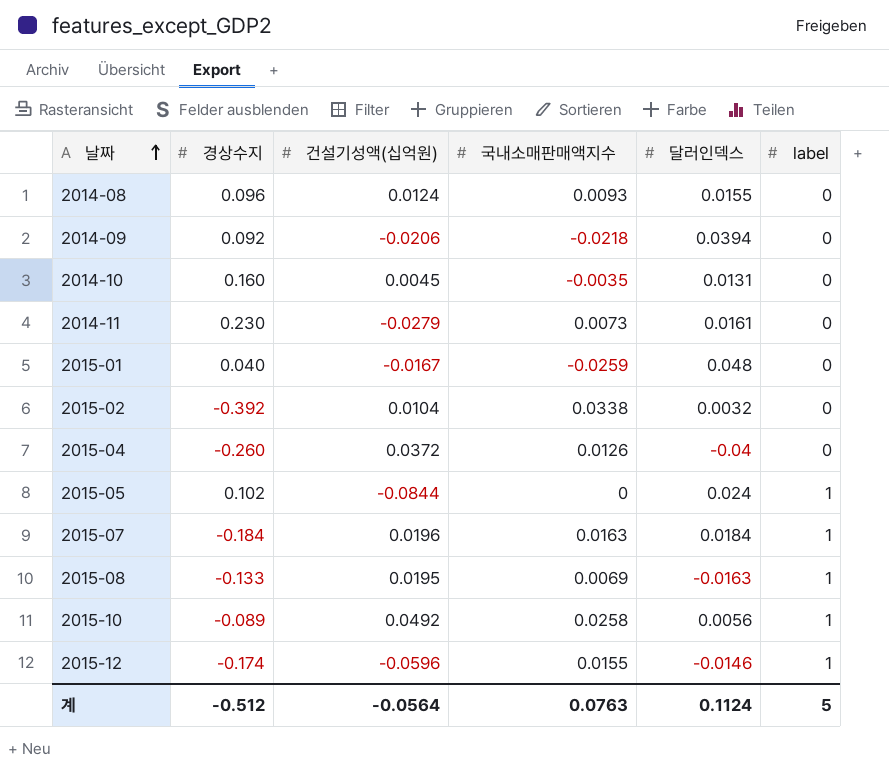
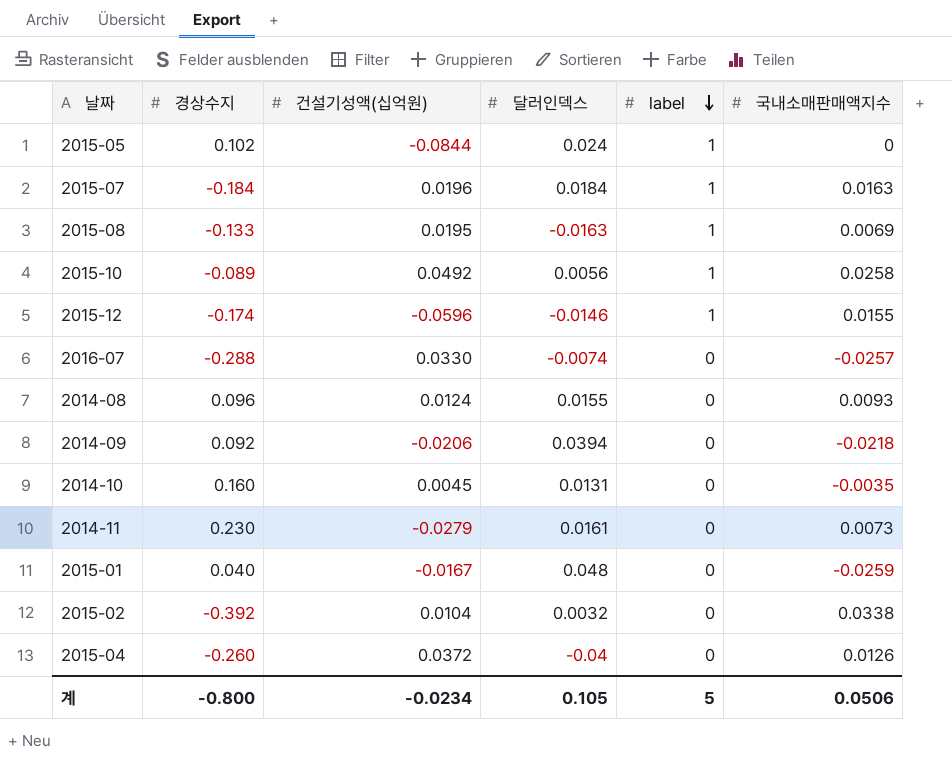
row order: 날짜 ascending -> label descending
column 국내소매판매액지수 | position: 4 -> 6
row 2016-07: none -> -0.288 | 0.0330 | -0.0074 | 0 | -0.0257
계 | 경상수지: -0.512 -> -0.800
계 | 건설기성액(십억원): -0.0564 -> -0.0234
계 | 달러인덱스: 0.1124 -> 0.105
계 | 국내소매판매액지수: 0.0763 -> 0.0506

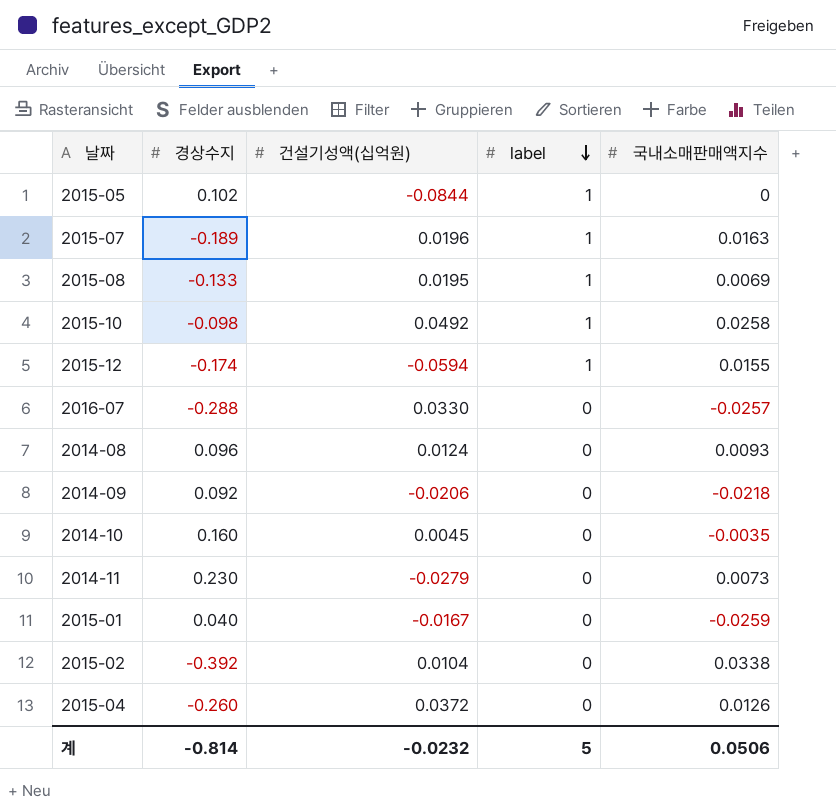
column 달러인덱스 | position: 4 -> none
2015-07 | 경상수지: -0.184 -> -0.189
2015-10 | 경상수지: -0.089 -> -0.098
2015-12 | 건설기성액(십억원): -0.0596 -> -0.0594
계 | 경상수지: -0.800 -> -0.814
계 | 건설기성액(십억원): -0.0234 -> -0.0232

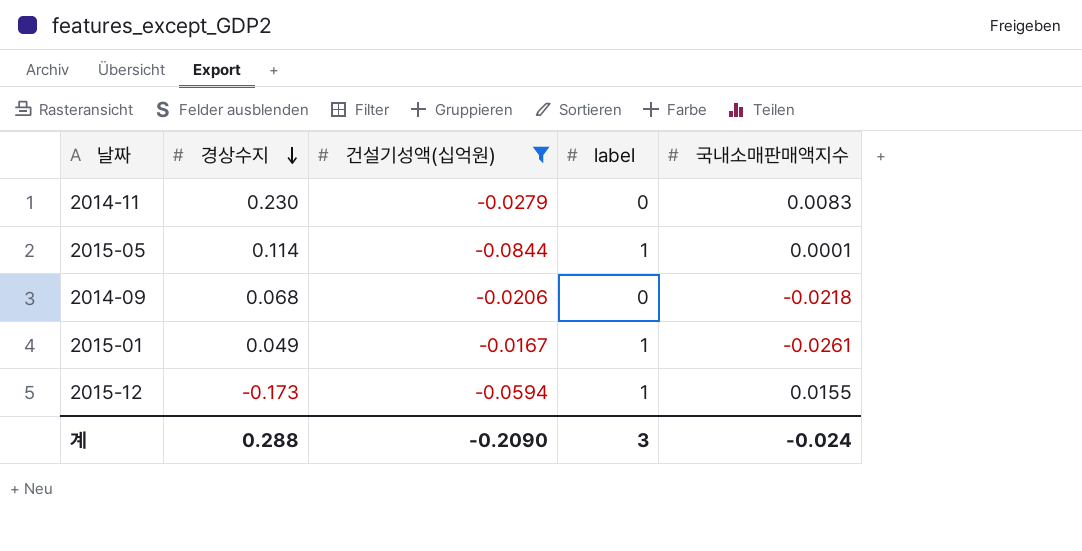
filter: none -> 건설기성액(십억원) <= -0.0167
row order: label descending -> 경상수지 descending
2014-11 | 국내소매판매액지수: 0.0073 -> 0.0083
2015-05 | 경상수지: 0.102 -> 0.114
2015-05 | 국내소매판매액지수: 0 -> 0.0001
2014-09 | 경상수지: 0.092 -> 0.068
2015-01 | 경상수지: 0.040 -> 0.049
2015-01 | label: 0 -> 1
2015-01 | 국내소매판매액지수: -0.0259 -> -0.0261
2015-12 | 경상수지: -0.174 -> -0.173
계 | 경상수지: -0.814 -> 0.288
계 | 건설기성액(십억원): -0.0232 -> -0.2090
계 | label: 5 -> 3
계 | 국내소매판매액지수: 0.0506 -> -0.024

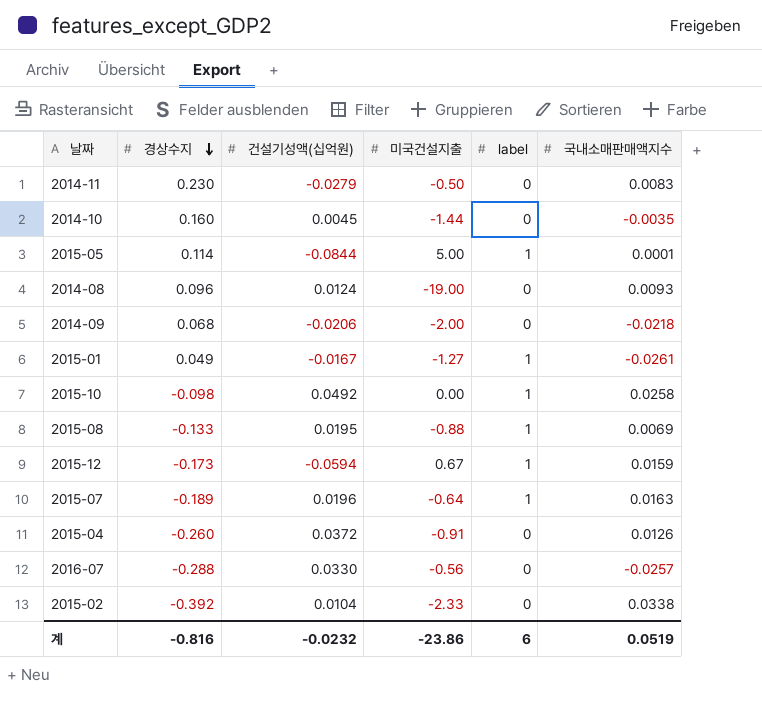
filter: 건설기성액(십억원) <= -0.0167 -> none
column 미국건설지출 | position: none -> 4
2015-12 | 국내소매판매액지수: 0.0155 -> 0.0159
계 | 경상수지: 0.288 -> -0.816
계 | 건설기성액(십억원): -0.2090 -> -0.0232
계 | label: 3 -> 6
계 | 국내소매판매액지수: -0.024 -> 0.0519

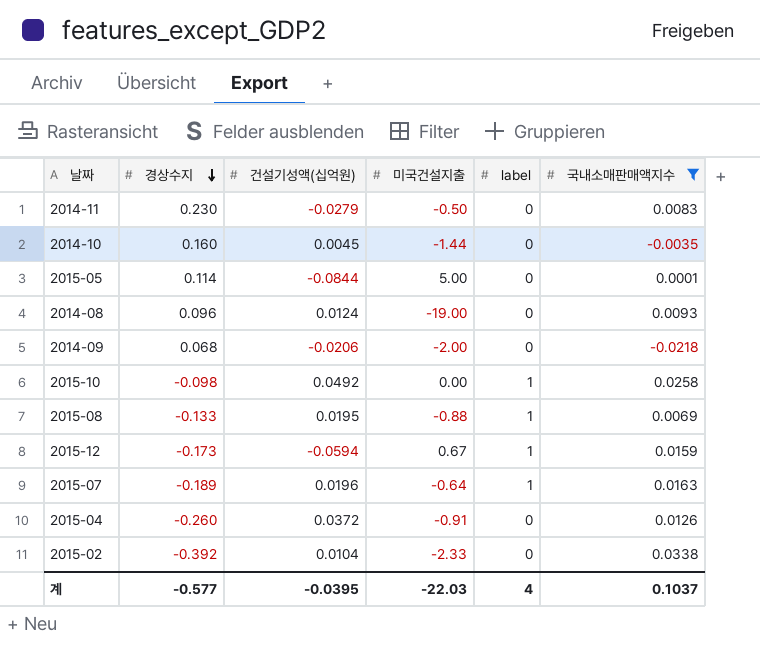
filter: none -> 국내소매판매액지수 >= -0.0218
2015-05 | label: 1 -> 0
계 | 경상수지: -0.816 -> -0.577
계 | 건설기성액(십억원): -0.0232 -> -0.0395
계 | 미국건설지출: -23.86 -> -22.03
계 | label: 6 -> 4
계 | 국내소매판매액지수: 0.0519 -> 0.1037

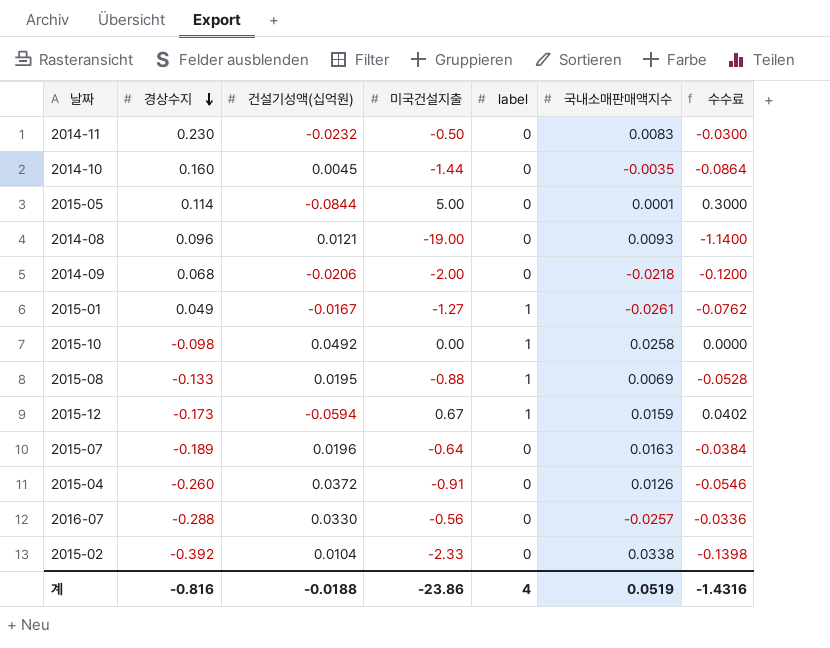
filter: 국내소매판매액지수 >= -0.0218 -> none
column 수수료 | formula: none -> [미국건설지출] * 0.06
2014-11 | 건설기성액(십억원): -0.0279 -> -0.0232
2014-08 | 건설기성액(십억원): 0.0124 -> 0.0121
2015-07 | label: 1 -> 0
계 | 경상수지: -0.577 -> -0.816
계 | 건설기성액(십억원): -0.0395 -> -0.0188
계 | 미국건설지출: -22.03 -> -23.86
계 | 국내소매판매액지수: 0.1037 -> 0.0519

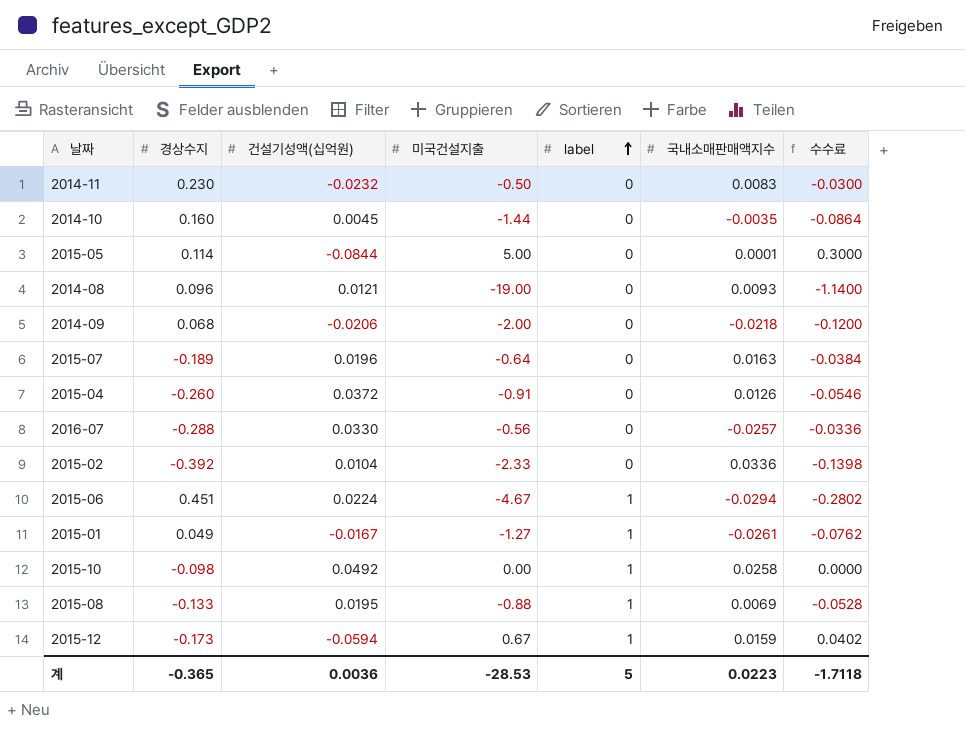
row order: 경상수지 descending -> label ascending
2015-02 | 국내소매판매액지수: 0.0338 -> 0.0336
row 2015-06: none -> 0.451 | 0.0224 | -4.67 | 1 | -0.0294 | -0.2802
계 | 경상수지: -0.816 -> -0.365
계 | 건설기성액(십억원): -0.0188 -> 0.0036
계 | 미국건설지출: -23.86 -> -28.53
계 | label: 4 -> 5
계 | 국내소매판매액지수: 0.0519 -> 0.0223
계 | 수수료: -1.4316 -> -1.7118

